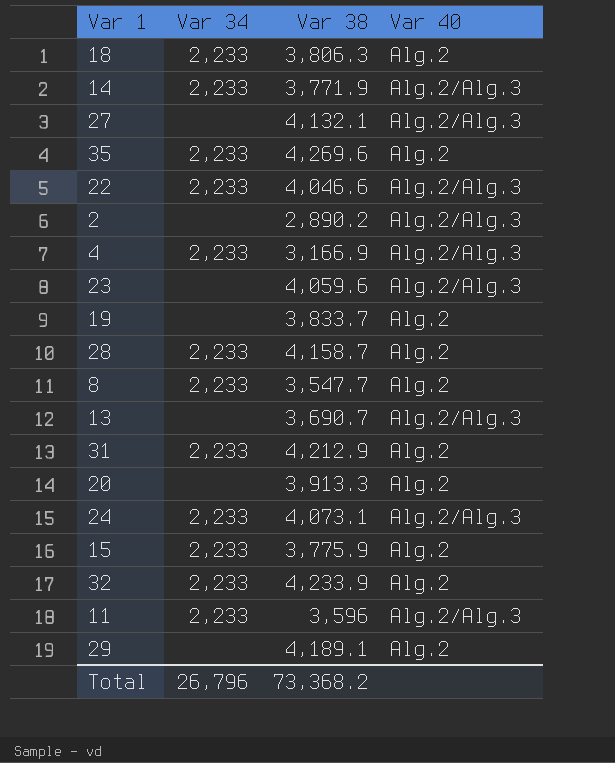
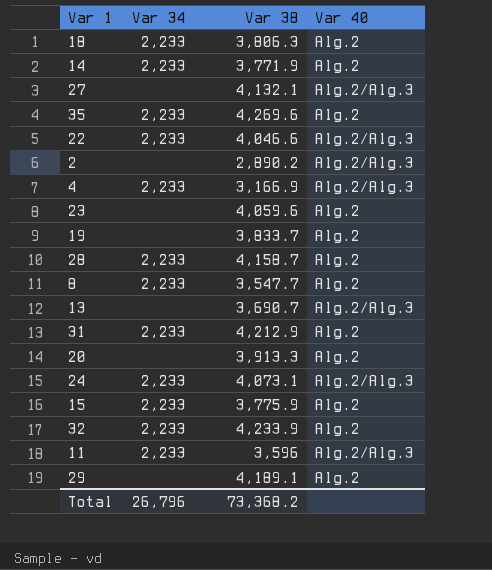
14 | Var 40: Alg.2/Alg.3 -> Alg.2
23 | Var 40: Alg.2/Alg.3 -> Alg.2

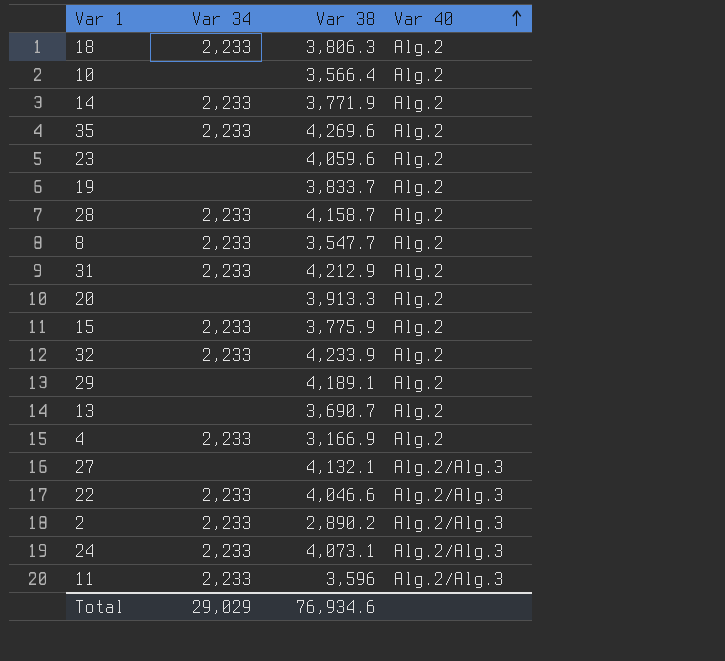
row order: none -> Var 40 ascending
row 10: none -> none | 3,566.4 | Alg.2
13 | Var 40: Alg.2/Alg.3 -> Alg.2
4 | Var 40: Alg.2/Alg.3 -> Alg.2
2 | Var 34: none -> 2,233
Total | Var 34: 26,796 -> 29,029
Total | Var 38: 73,368.2 -> 76,934.6

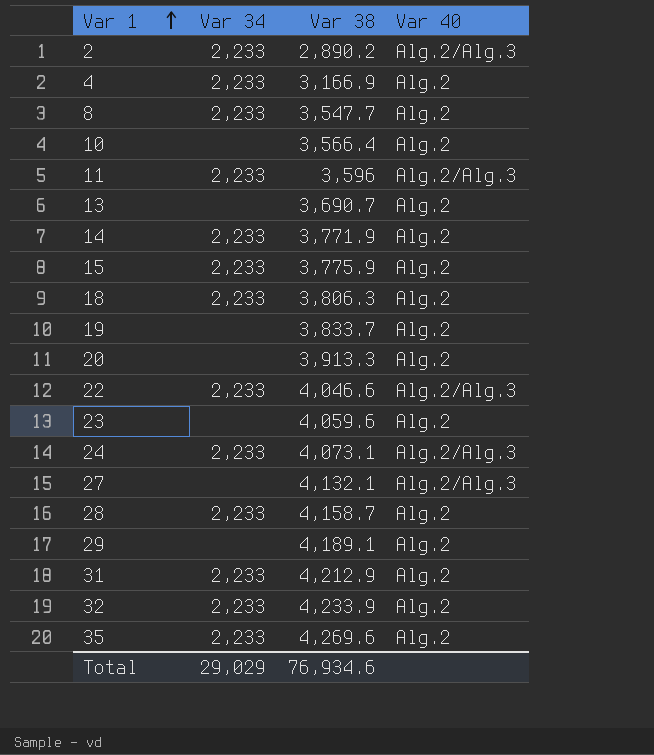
row order: Var 40 ascending -> Var 1 ascending

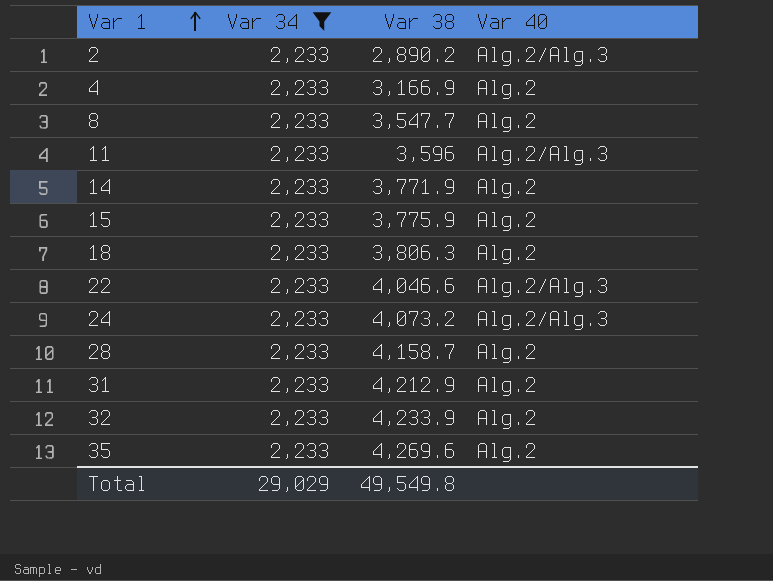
filter: none -> Var 34 = 2,233
24 | Var 38: 4,073.1 -> 4,073.2
Total | Var 38: 76,934.6 -> 49,549.8

